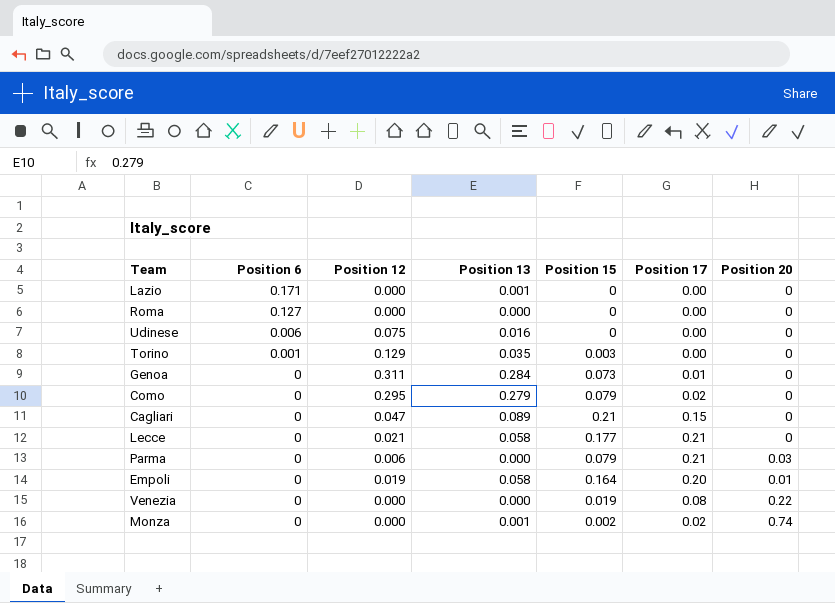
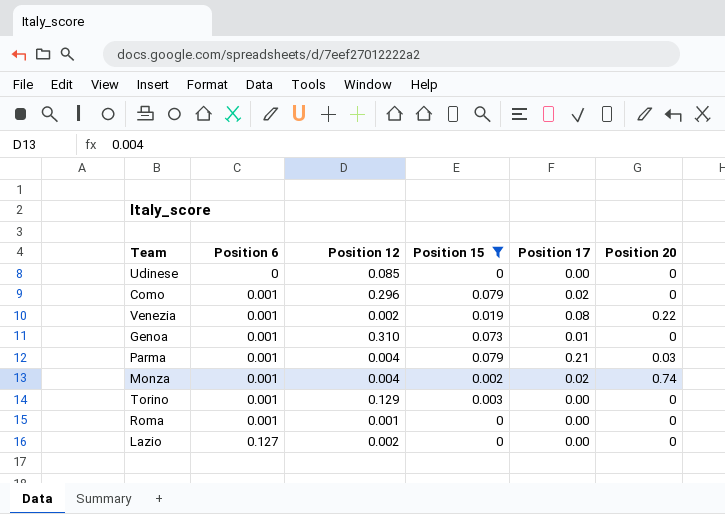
filter: none -> Position 15 <= 0.079
row order: Position 6 descending -> Position 6 ascending
column Position 13 | position: 4 -> none
Udinese | Position 6: 0.006 -> 0
Udinese | Position 12: 0.075 -> 0.085
Como | Position 6: 0 -> 0.001
Como | Position 12: 0.295 -> 0.296
Venezia | Position 6: 0 -> 0.001
Venezia | Position 12: 0.000 -> 0.002
Genoa | Position 6: 0 -> 0.001
Genoa | Position 12: 0.311 -> 0.310
Parma | Position 6: 0 -> 0.001
Parma | Position 12: 0.006 -> 0.004
Monza | Position 6: 0 -> 0.001
Monza | Position 12: 0.000 -> 0.004
Roma | Position 6: 0.127 -> 0.001
Roma | Position 12: 0.000 -> 0.001
Lazio | Position 6: 0.171 -> 0.127
Lazio | Position 12: 0.000 -> 0.002

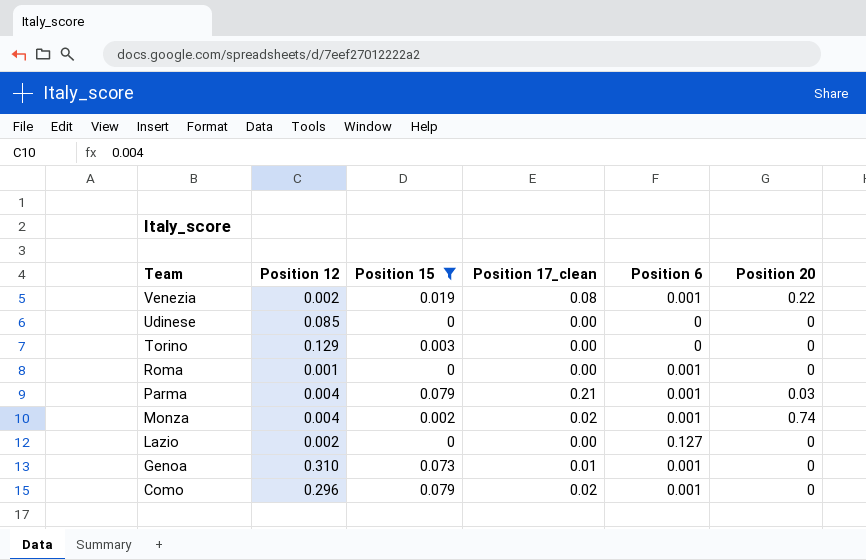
row order: Position 6 ascending -> Team descending
column name: Position 17 -> Position 17_clean
column Position 6 | position: 2 -> 5
Torino | Position 6: 0.001 -> 0

